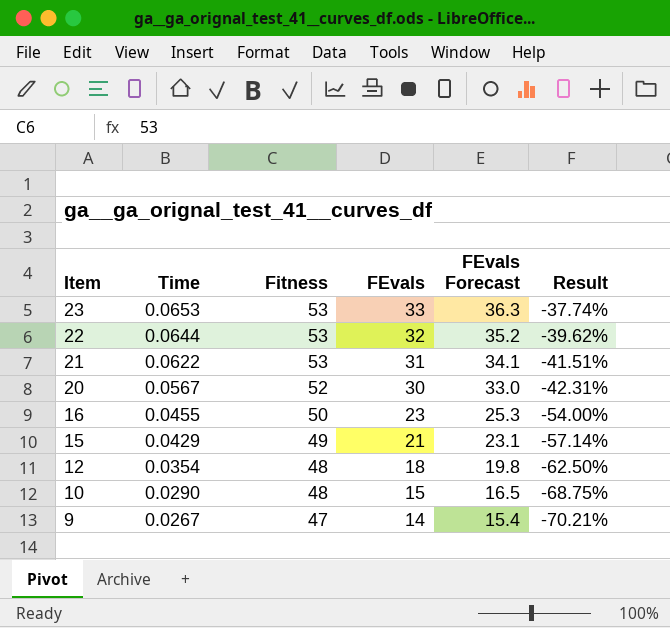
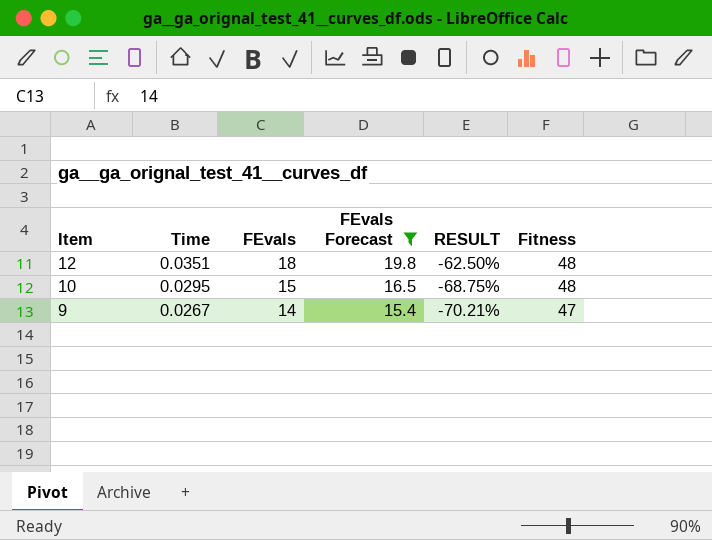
filter: none -> FEvals Forecast <= 19.8
column name: Result -> RESULT
column Fitness | position: 3 -> 6
12 | Time: 0.0354 -> 0.0351
10 | Time: 0.0290 -> 0.0295

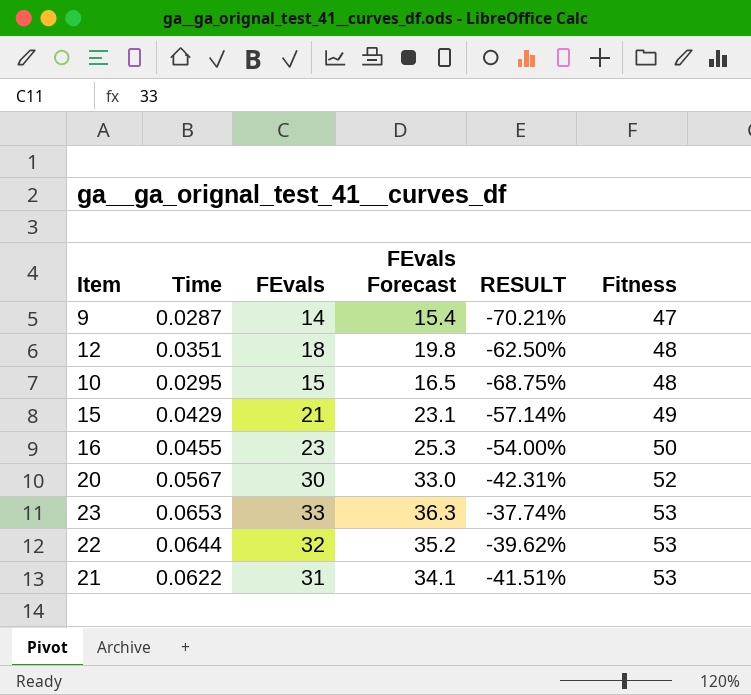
filter: FEvals Forecast <= 19.8 -> none
row order: Item descending -> Fitness ascending
9 | Time: 0.0267 -> 0.0287

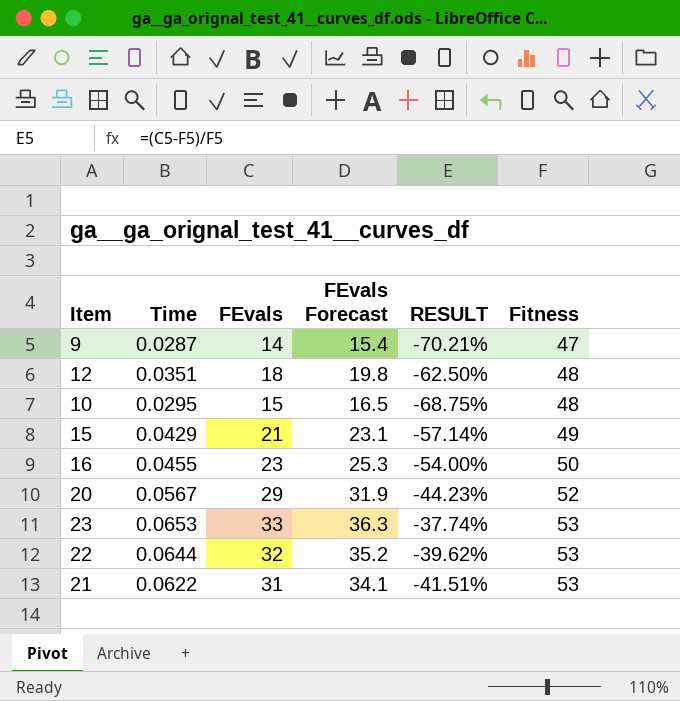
20 | FEvals: 30 -> 29
20 | FEvals Forecast: 33.0 -> 31.9
20 | RESULT: -42.31% -> -44.23%

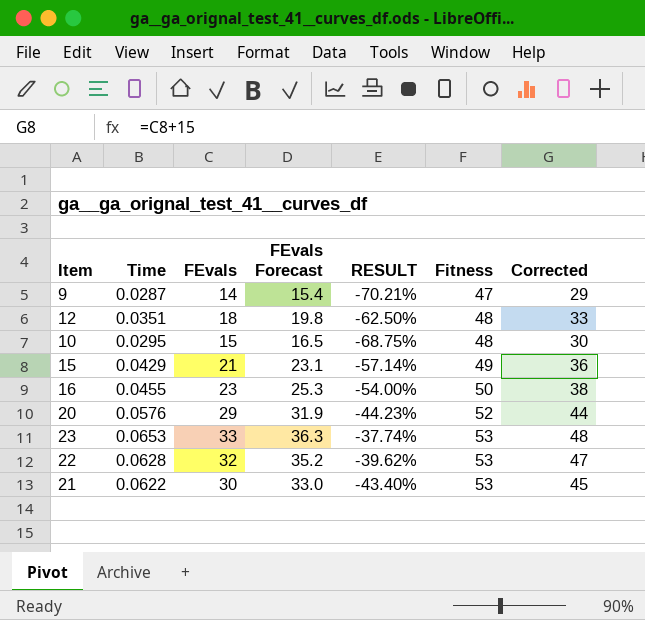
column Corrected | formula: none -> [FEvals] + 15
20 | Time: 0.0567 -> 0.0576
22 | Time: 0.0644 -> 0.0628
21 | FEvals: 31 -> 30
21 | FEvals Forecast: 34.1 -> 33.0
21 | RESULT: -41.51% -> -43.40%

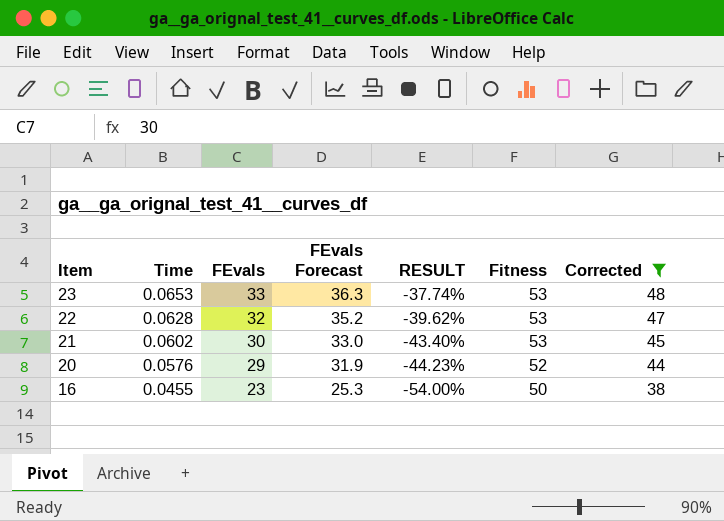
filter: none -> Corrected >= 38
row order: Fitness ascending -> Item descending
21 | Time: 0.0622 -> 0.0602

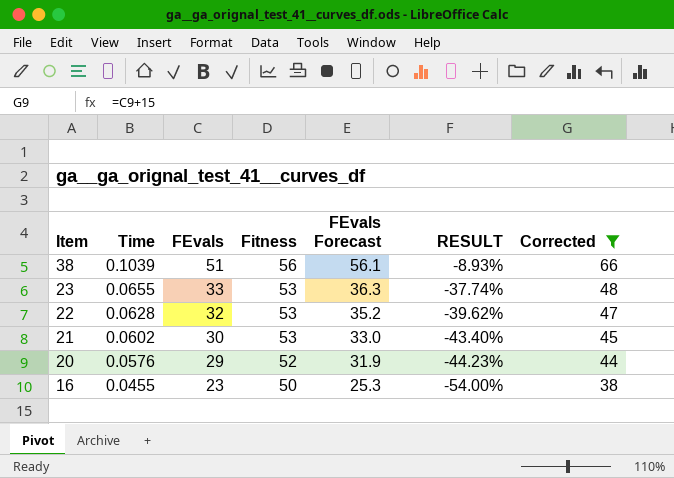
column Fitness | position: 6 -> 4
row 38: none -> 0.1039 | 51 | 56 | 56.1 | -8.93% | 66
23 | Time: 0.0653 -> 0.0655

